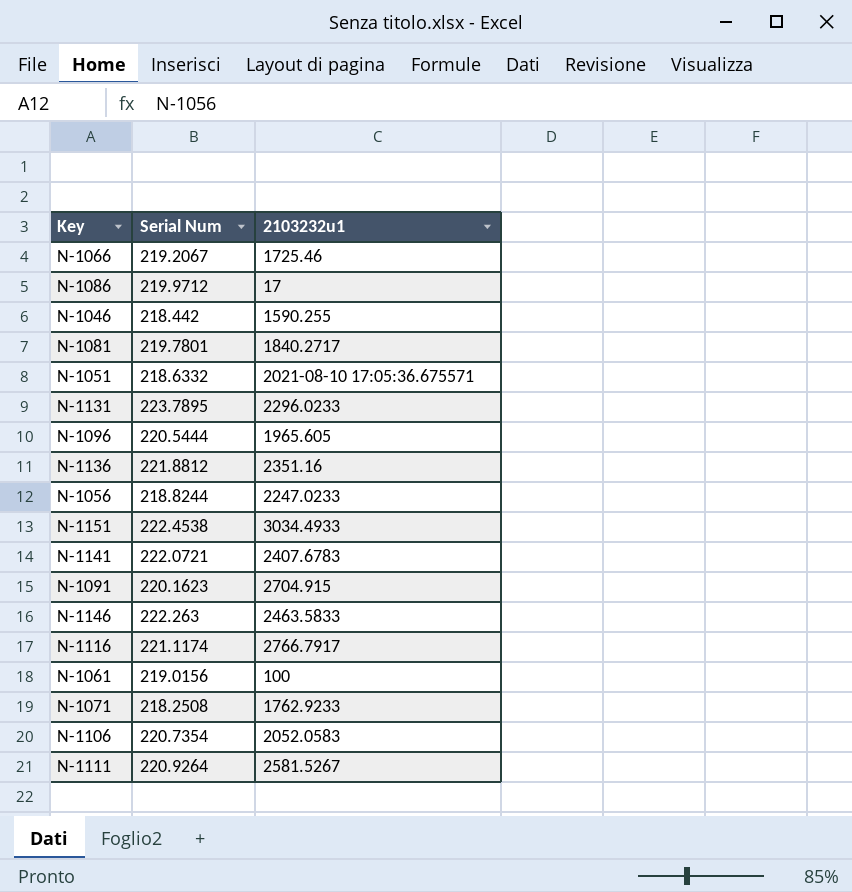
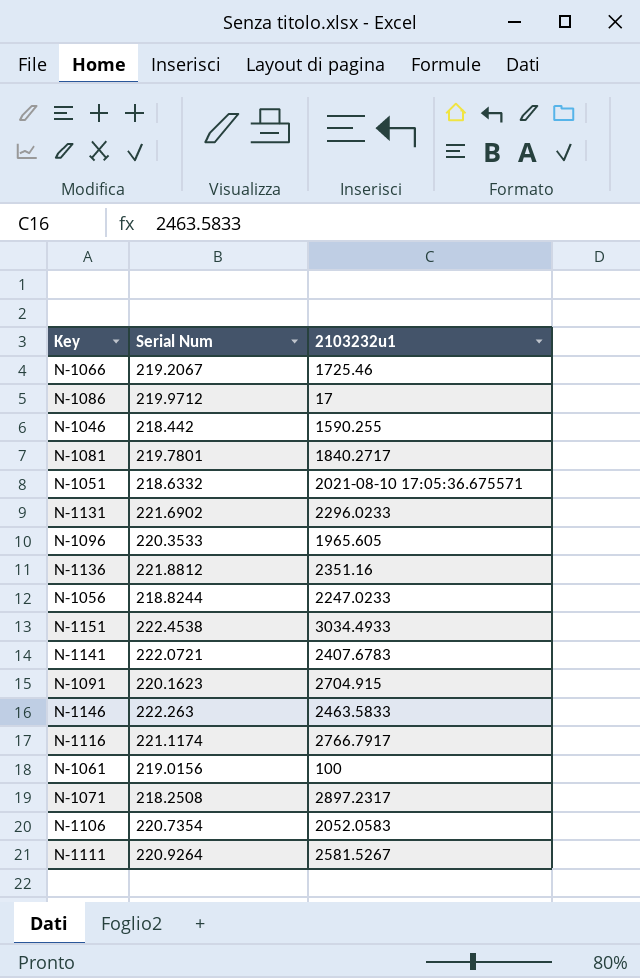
N-1131 | Serial Num: 223.7895 -> 221.6902
N-1096 | Serial Num: 220.5444 -> 220.3533
N-1071 | 2103232u1: 1762.9233 -> 2897.2317

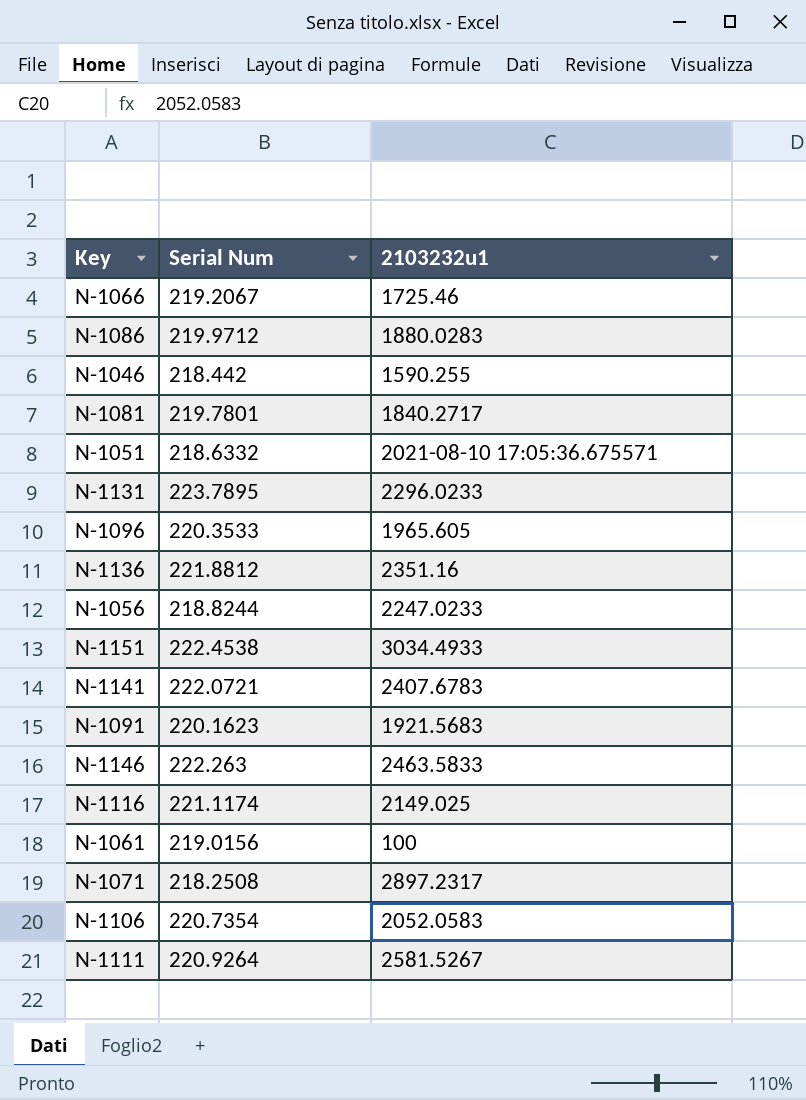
N-1086 | 2103232u1: 17 -> 1880.0283
N-1131 | Serial Num: 221.6902 -> 223.7895
N-1091 | 2103232u1: 2704.915 -> 1921.5683
N-1116 | 2103232u1: 2766.7917 -> 2149.025

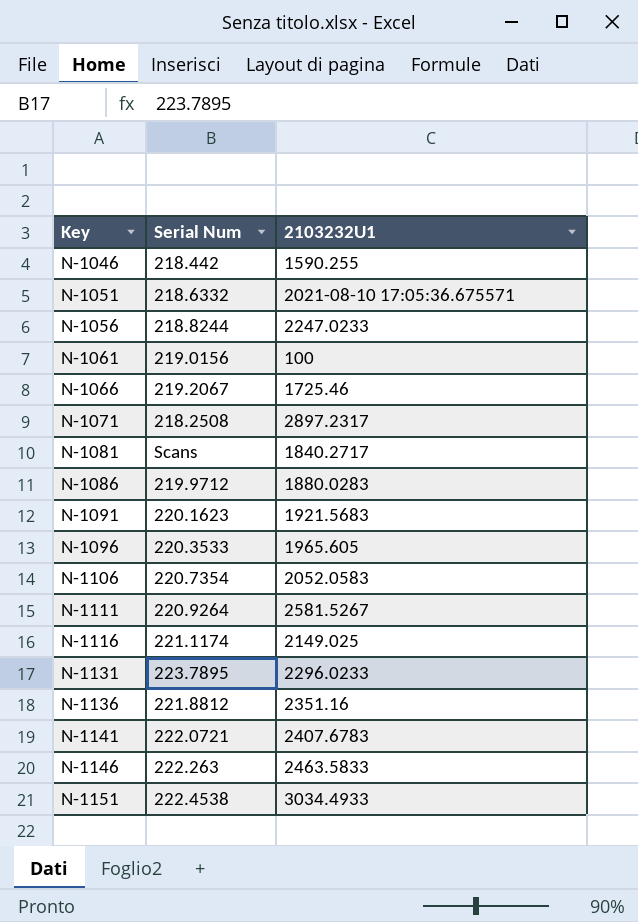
row order: none -> Key ascending
column name: 2103232u1 -> 2103232U1
N-1081 | Serial Num: 219.7801 -> Scans

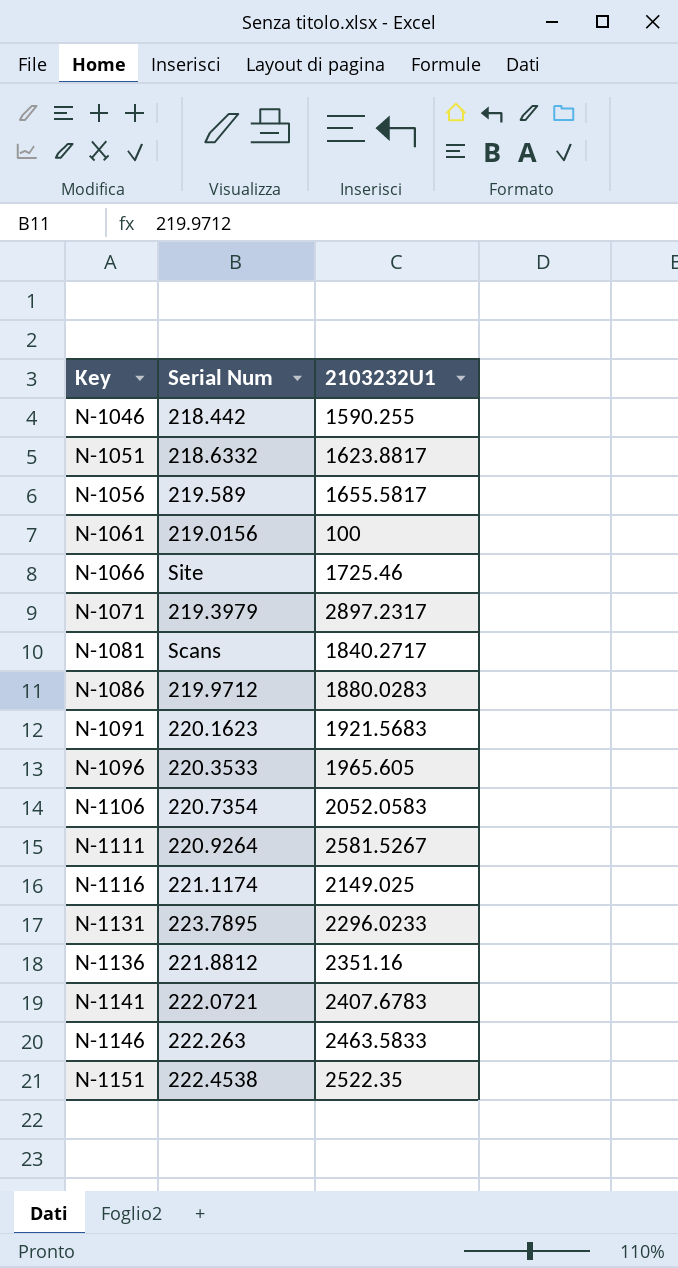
N-1051 | 2103232U1: 2021-08-10 17:05:36.675571 -> 1623.8817
N-1056 | Serial Num: 218.8244 -> 219.589
N-1056 | 2103232U1: 2247.0233 -> 1655.5817
N-1066 | Serial Num: 219.2067 -> Site
N-1071 | Serial Num: 218.2508 -> 219.3979
N-1151 | 2103232U1: 3034.4933 -> 2522.35

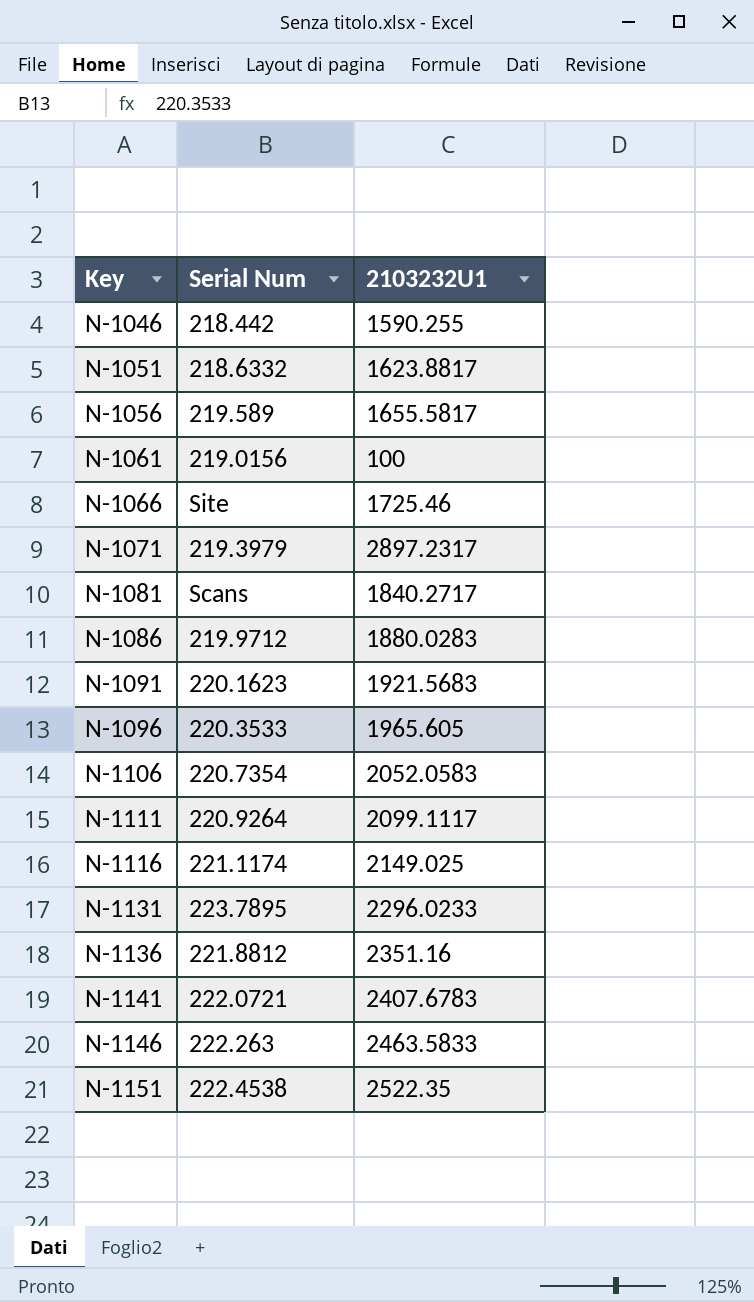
N-1111 | 2103232U1: 2581.5267 -> 2099.1117

